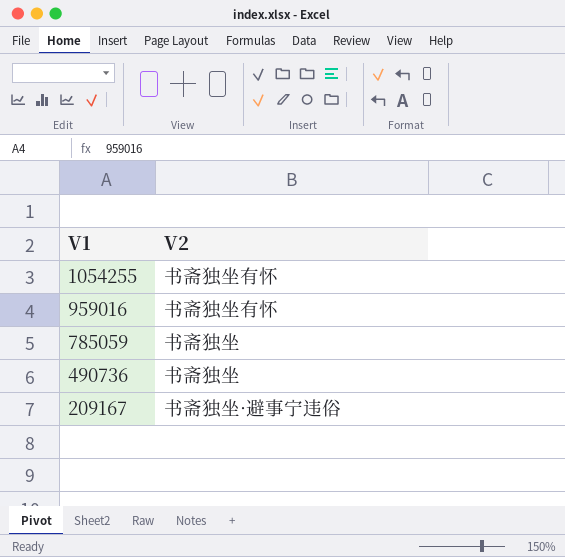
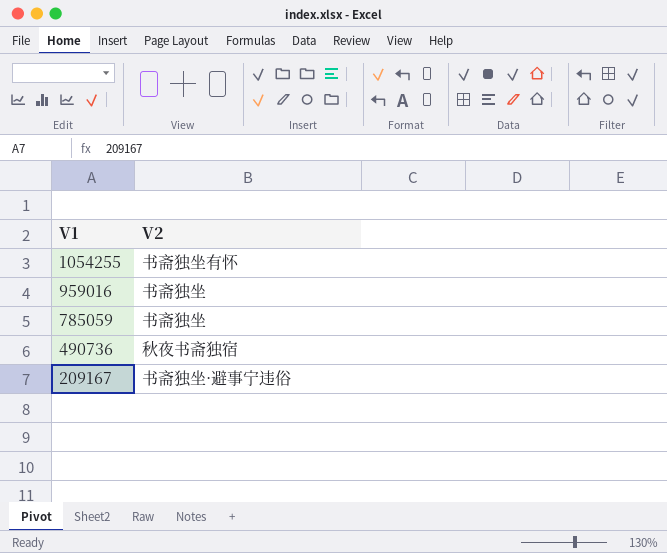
959016 | V2: 书斋独坐有怀 -> 书斋独坐
490736 | V2: 书斋独坐 -> 秋夜书斋独宿

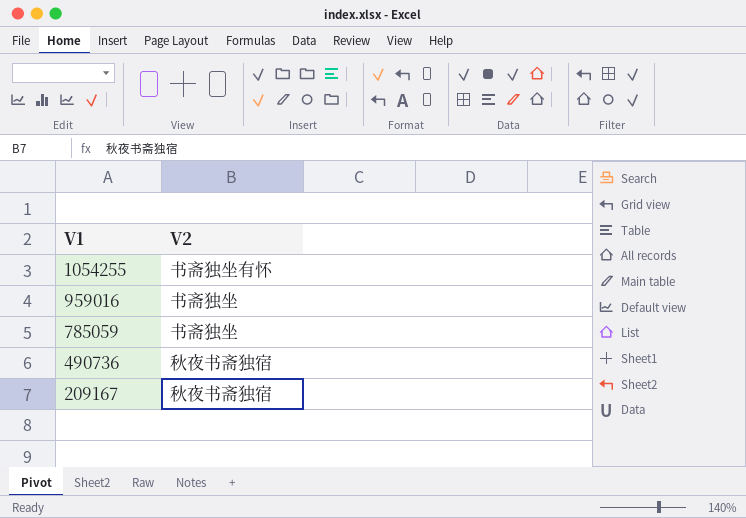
209167 | V2: 书斋独坐·避事宁违俗 -> 秋夜书斋独宿

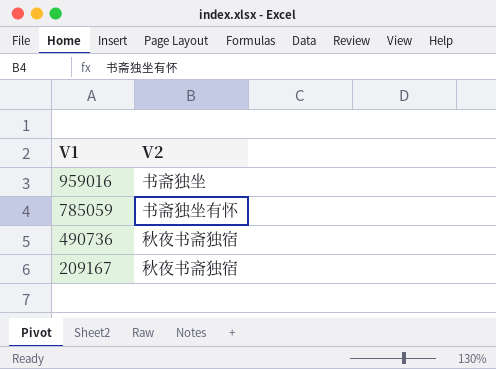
row 1054255: 书斋独坐有怀 -> none
785059 | V2: 书斋独坐 -> 书斋独坐有怀

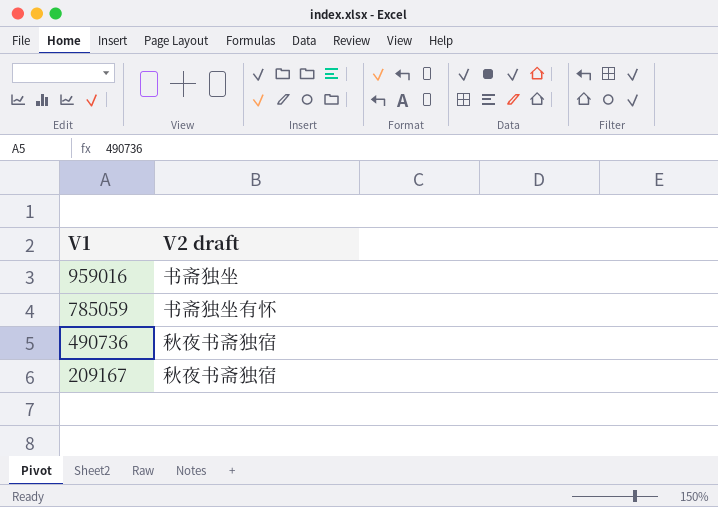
column name: V2 -> V2 draft

